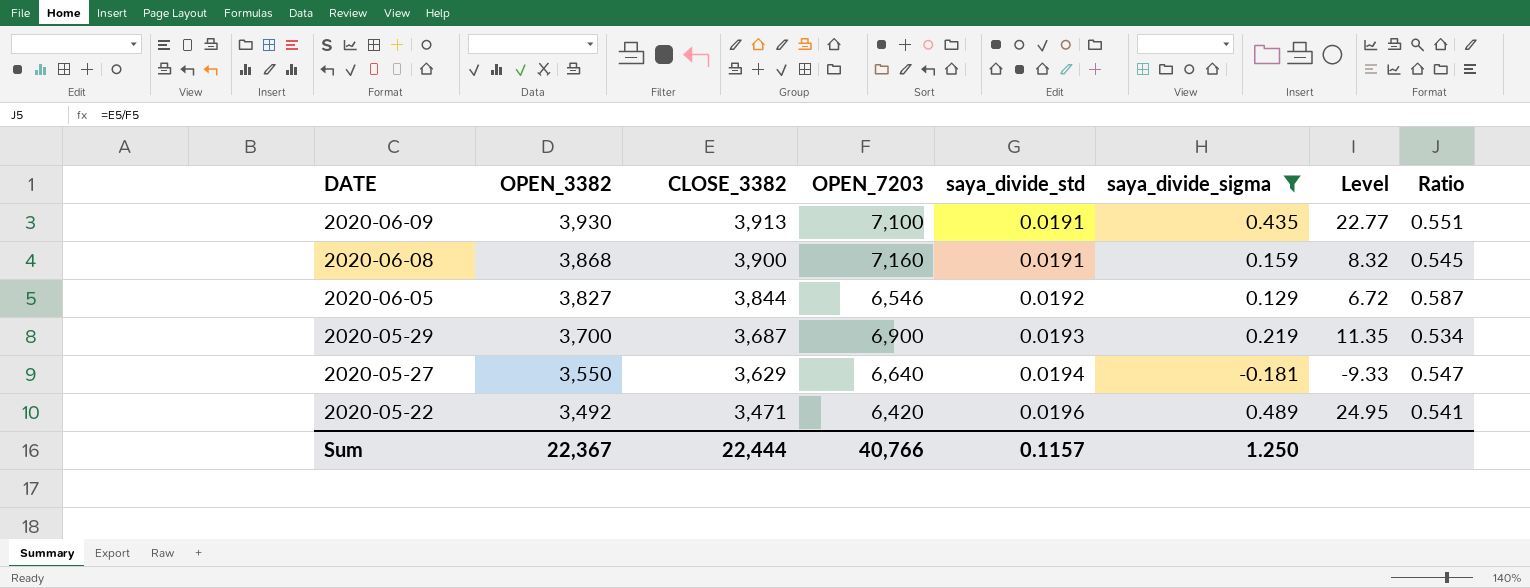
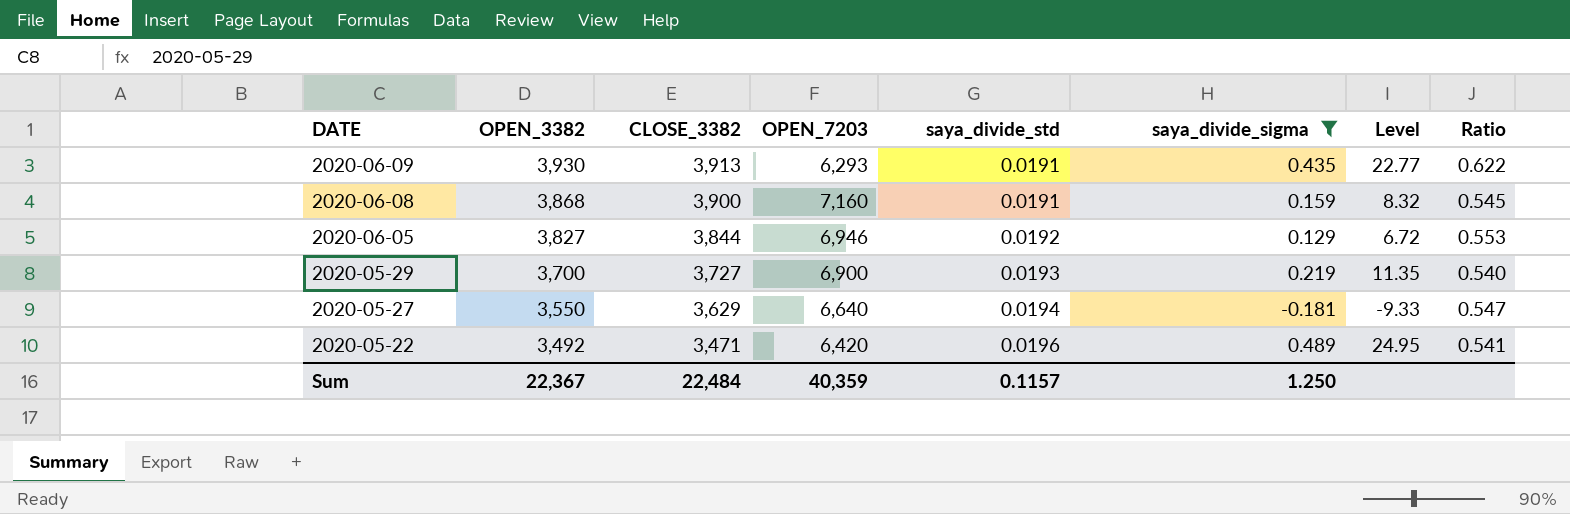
2020-06-09 | OPEN_7203: 7,100 -> 6,293
2020-06-09 | Ratio: 0.551 -> 0.622
2020-06-05 | OPEN_7203: 6,546 -> 6,946
2020-06-05 | Ratio: 0.587 -> 0.553
2020-05-29 | CLOSE_3382: 3,687 -> 3,727
2020-05-29 | Ratio: 0.534 -> 0.540
Sum | CLOSE_3382: 22,444 -> 22,484
Sum | OPEN_7203: 40,766 -> 40,359

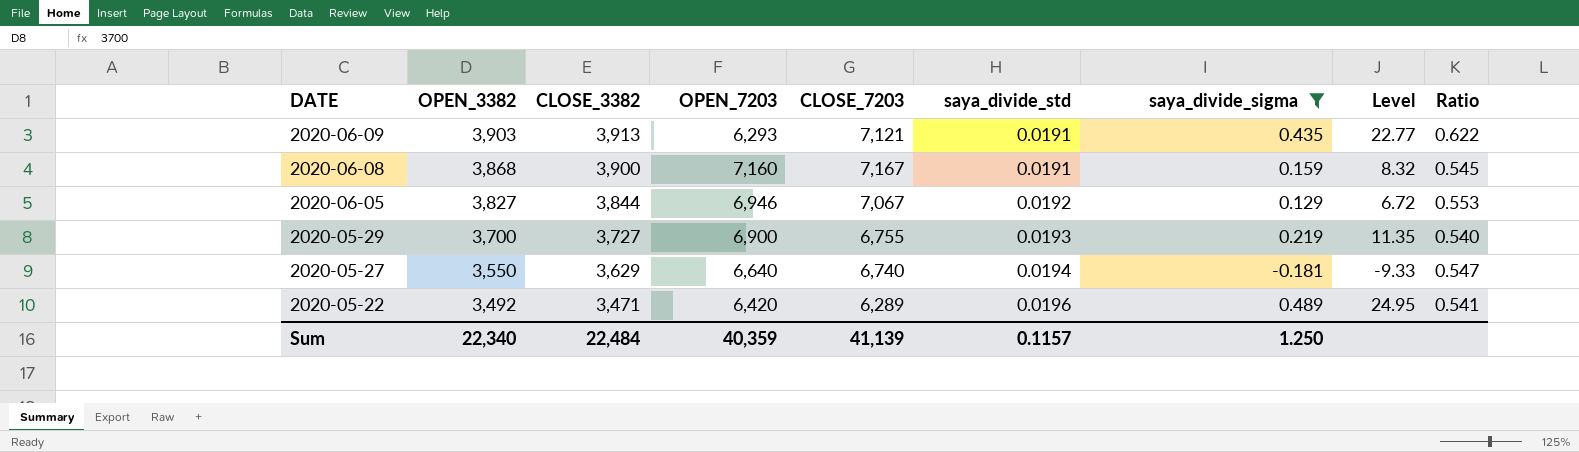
column CLOSE_7203 | position: none -> 5
2020-06-09 | OPEN_3382: 3,930 -> 3,903
Sum | OPEN_3382: 22,367 -> 22,340

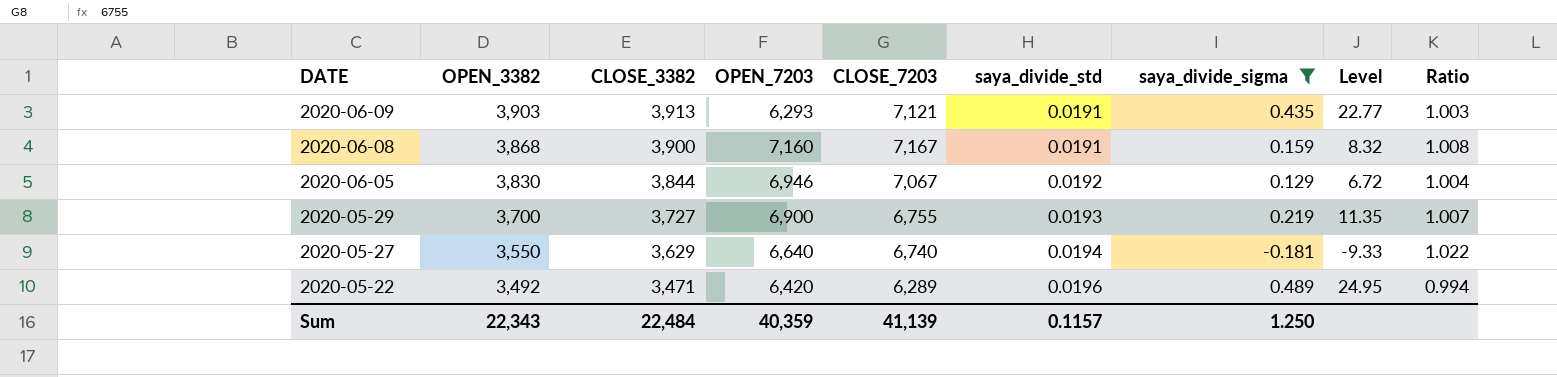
column Ratio | formula: [CLOSE_3382] / [OPEN_7203] -> [CLOSE_3382] / [OPEN_3382]
2020-06-05 | OPEN_3382: 3,827 -> 3,830
Sum | OPEN_3382: 22,340 -> 22,343

